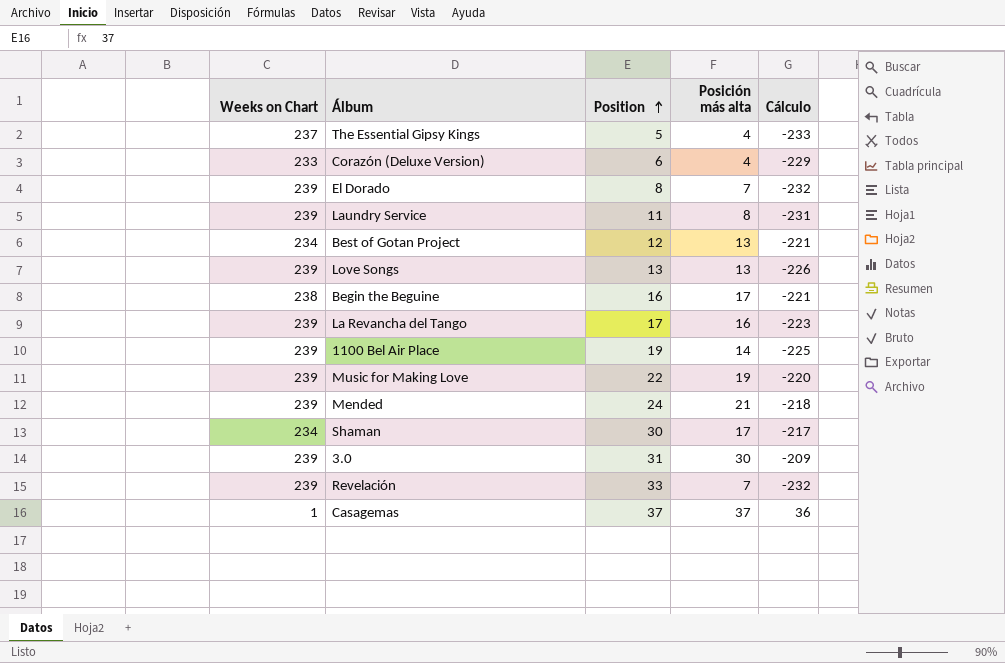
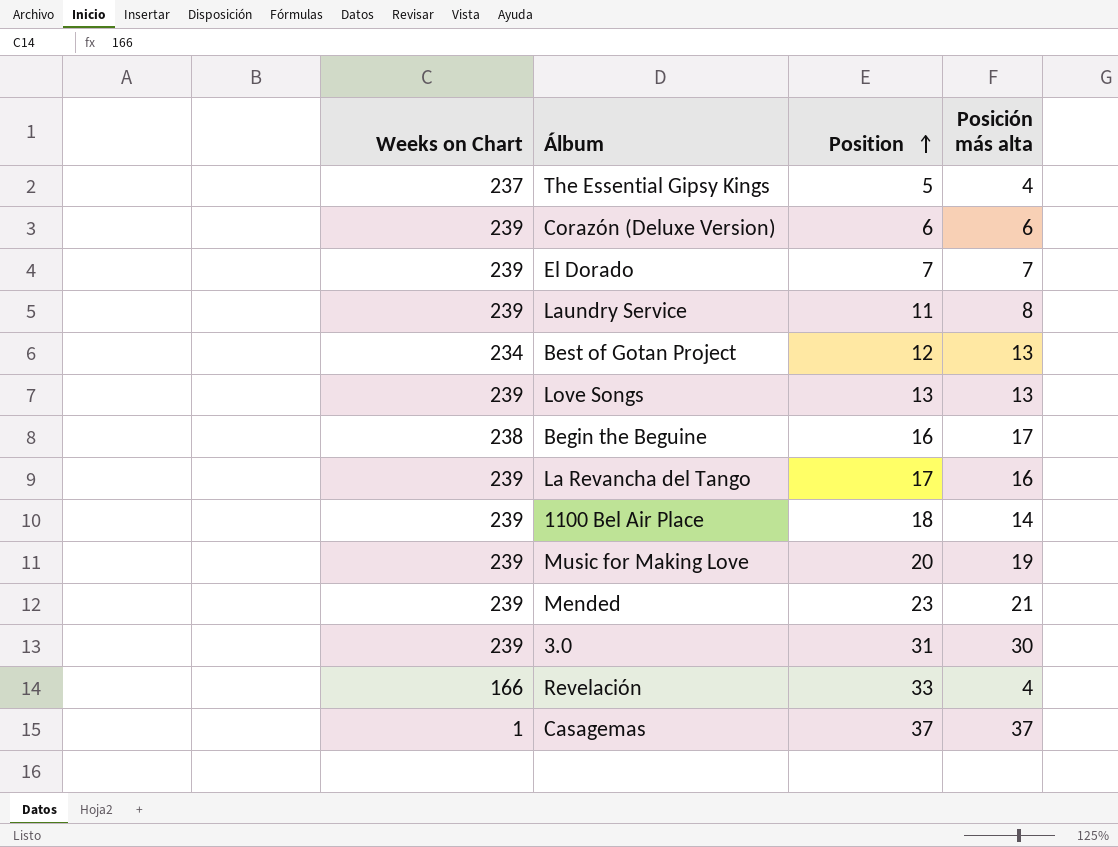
column Cálculo | formula: [Posición más alta] - [Weeks on Chart] -> none
row Shaman: 234 | 30 | 17 | -217 -> none
Corazón (Deluxe Version) | Weeks on Chart: 233 -> 239
Corazón (Deluxe Version) | Posición más alta: 4 -> 6
El Dorado | Position: 8 -> 7
1100 Bel Air Place | Position: 19 -> 18
Music for Making Love | Position: 22 -> 20
Mended | Position: 24 -> 23
Revelación | Weeks on Chart: 239 -> 166
Revelación | Posición más alta: 7 -> 4

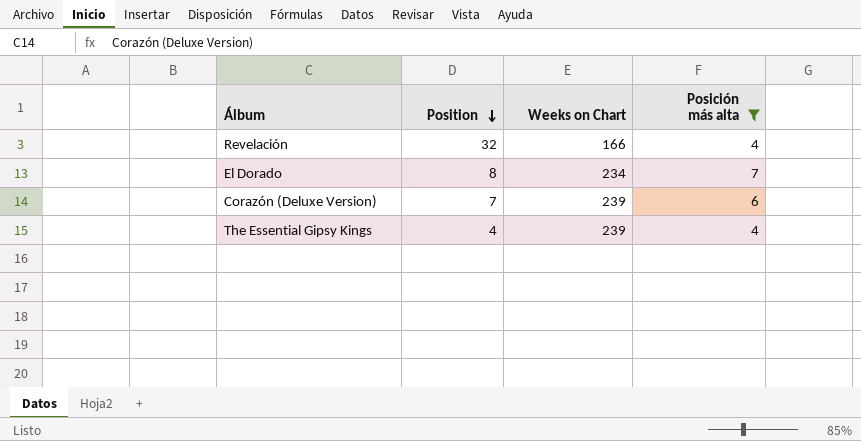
filter: none -> Posición más alta <= 7
row order: Position ascending -> Position descending
column Weeks on Chart | position: 1 -> 3
Revelación | Position: 33 -> 32
El Dorado | Position: 7 -> 8
El Dorado | Weeks on Chart: 239 -> 234
Corazón (Deluxe Version) | Position: 6 -> 7
The Essential Gipsy Kings | Position: 5 -> 4
The Essential Gipsy Kings | Weeks on Chart: 237 -> 239

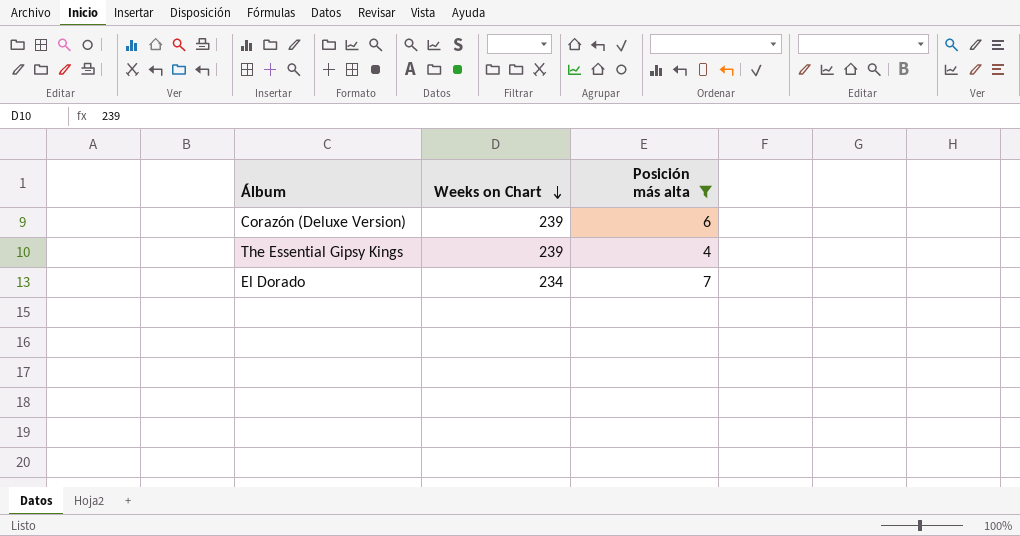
row order: Position descending -> Weeks on Chart descending
column Position | position: 2 -> none
row Revelación: 32 | 166 | 4 -> none

